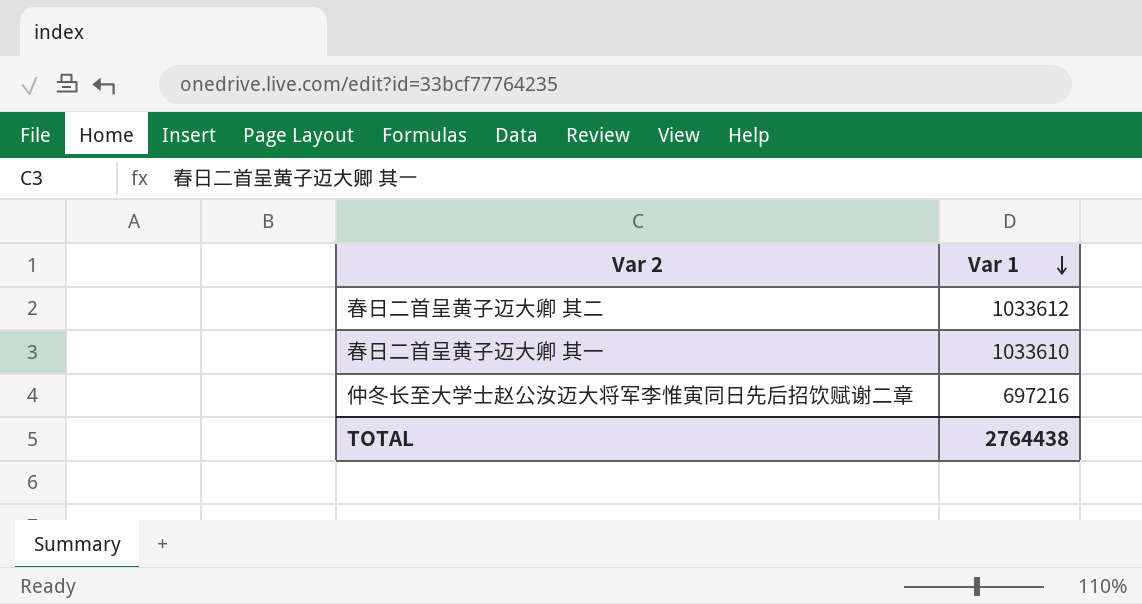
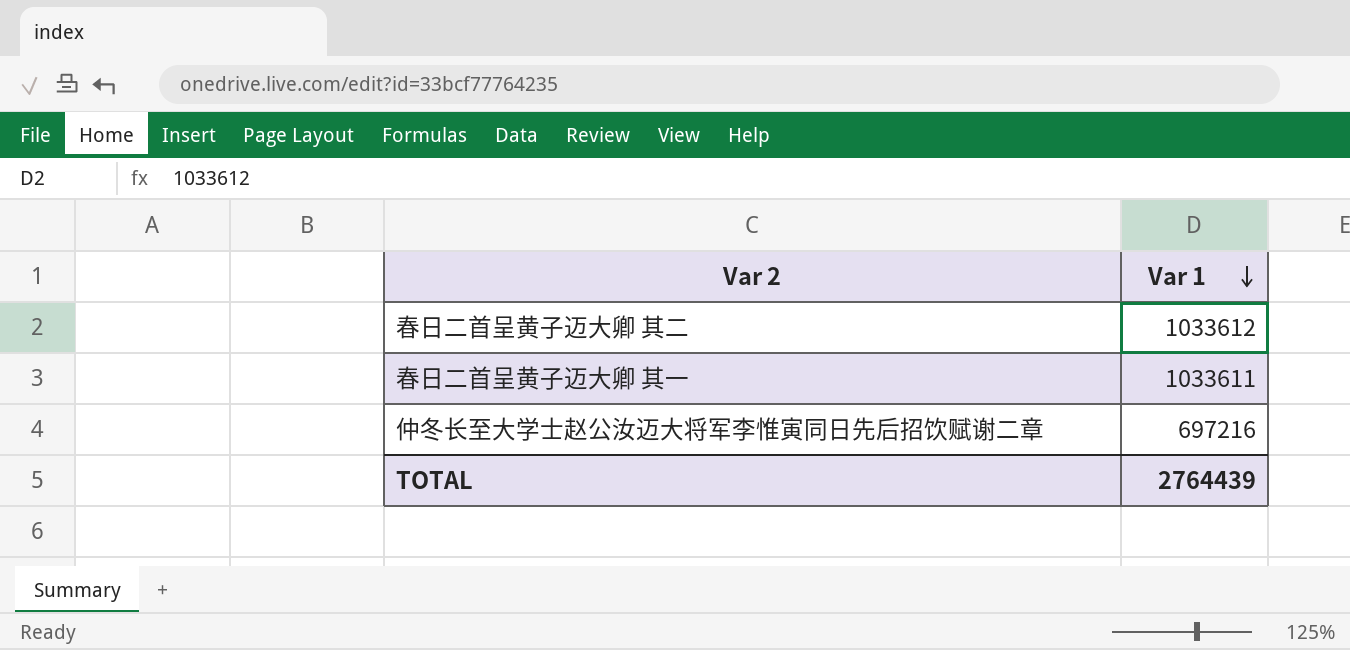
春日二首呈黄子迈大卿 其一 | Var 1: 1033610 -> 1033611
TOTAL | Var 1: 2764438 -> 2764439

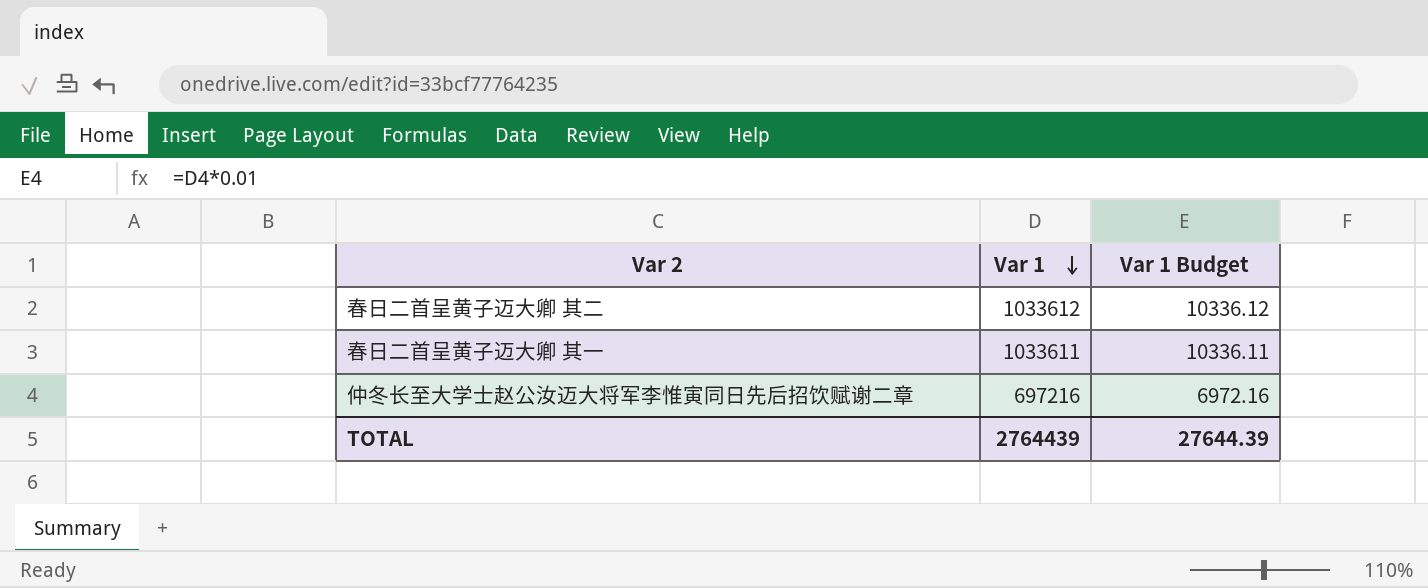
column Var 1 Budget | formula: none -> [Var 1] * 0.01

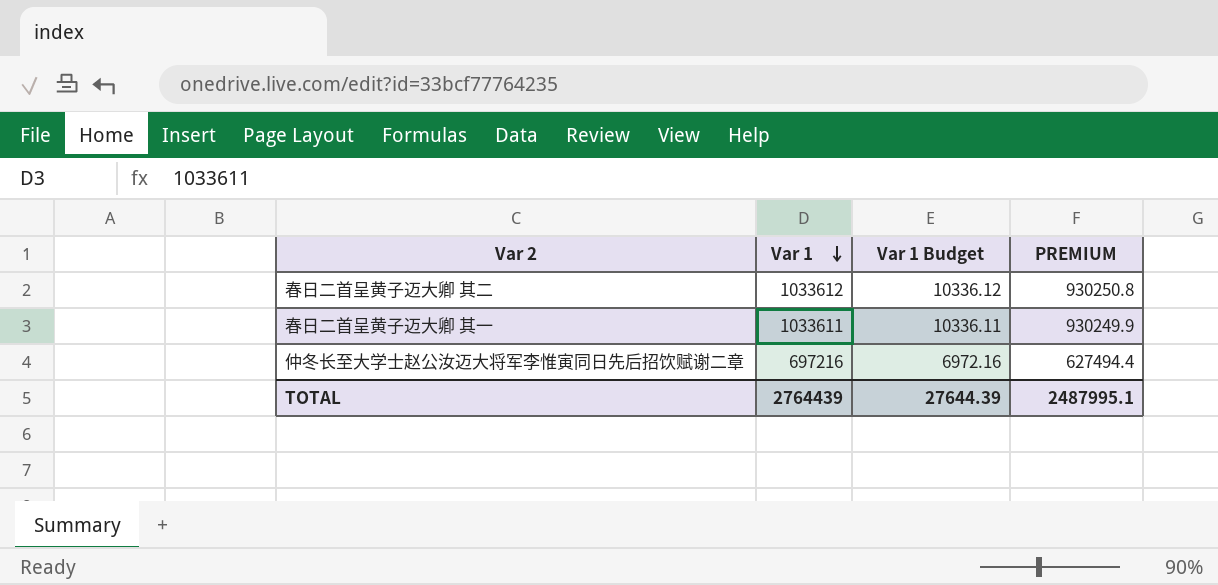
column PREMIUM | formula: none -> [Var 1] * 0.9

